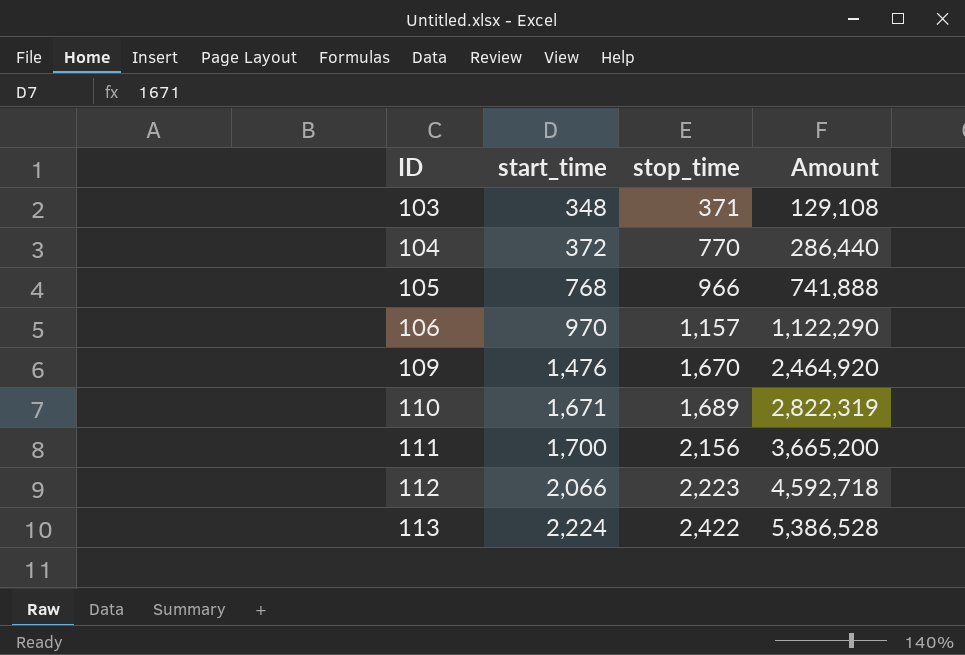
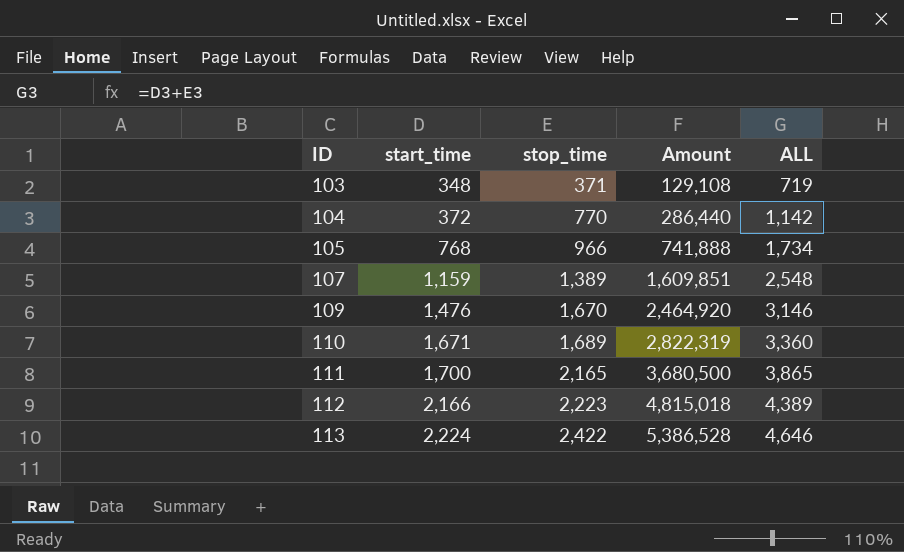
column ALL | formula: none -> [start_time] + [stop_time]
row 106: 970 | 1,157 | 1,122,290 -> none
row 107: none -> 1,159 | 1,389 | 1,609,851 | 2,548
111 | stop_time: 2,156 -> 2,165
111 | Amount: 3,665,200 -> 3,680,500
112 | start_time: 2,066 -> 2,166
112 | Amount: 4,592,718 -> 4,815,018

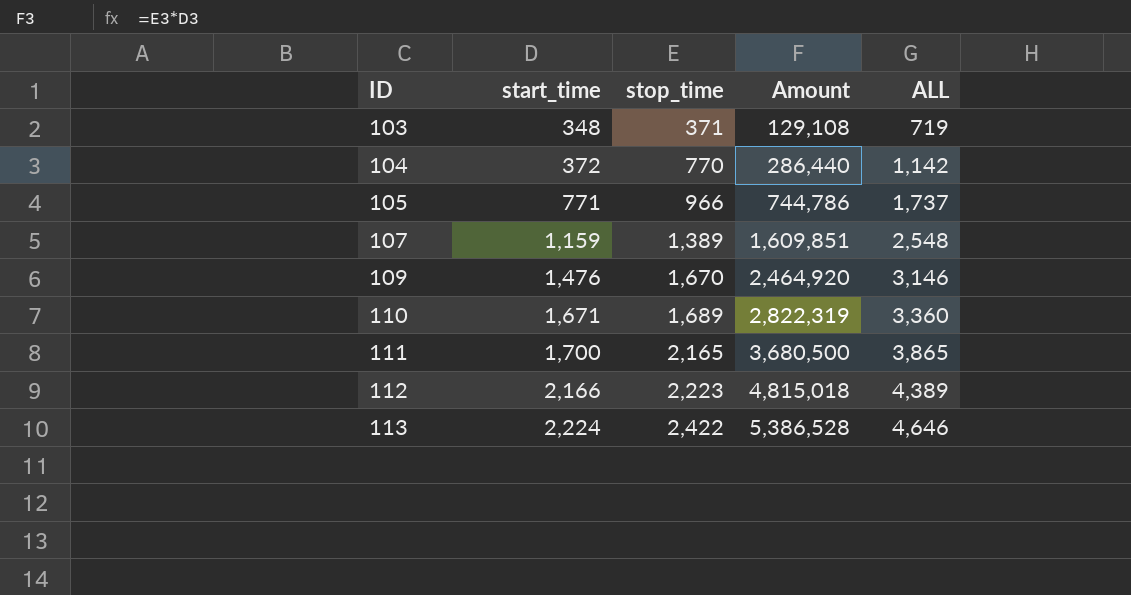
105 | start_time: 768 -> 771
105 | Amount: 741,888 -> 744,786
105 | ALL: 1,734 -> 1,737

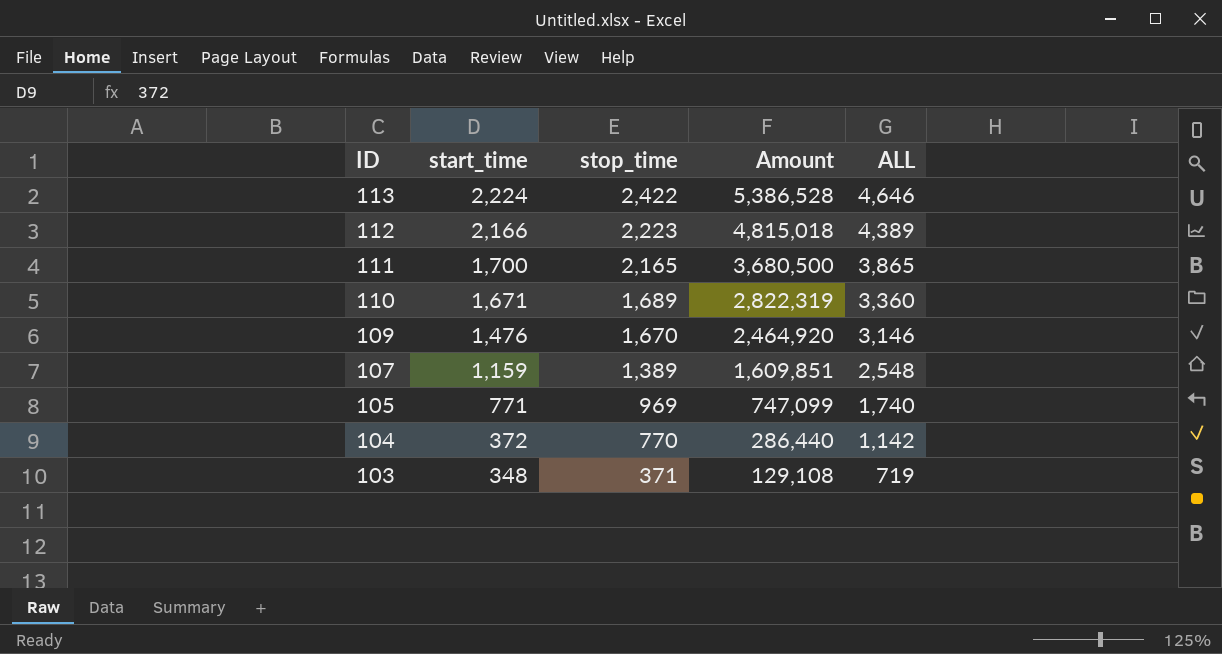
row order: ID ascending -> ID descending
105 | stop_time: 966 -> 969
105 | Amount: 744,786 -> 747,099
105 | ALL: 1,737 -> 1,740

